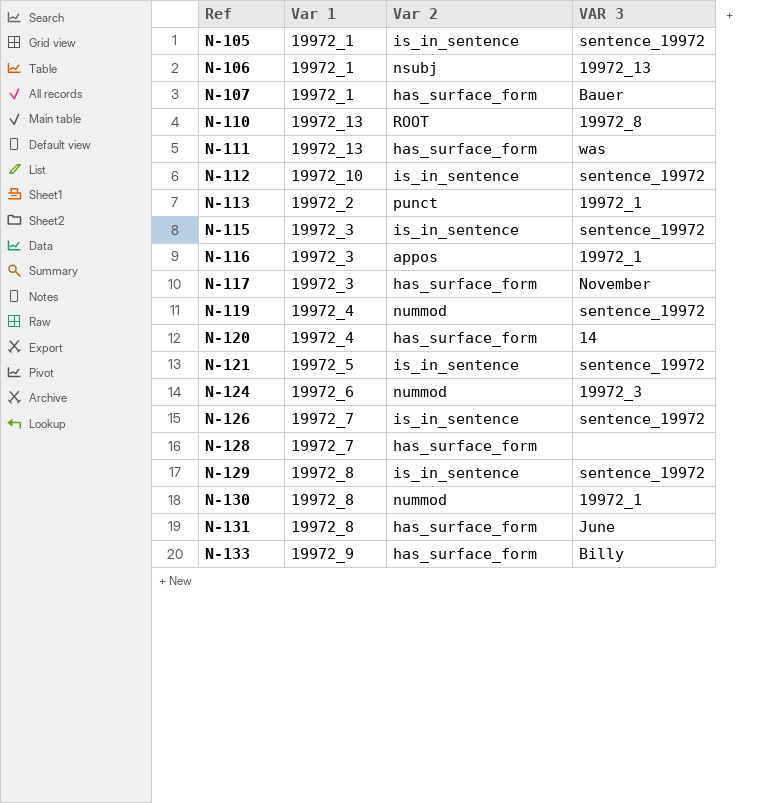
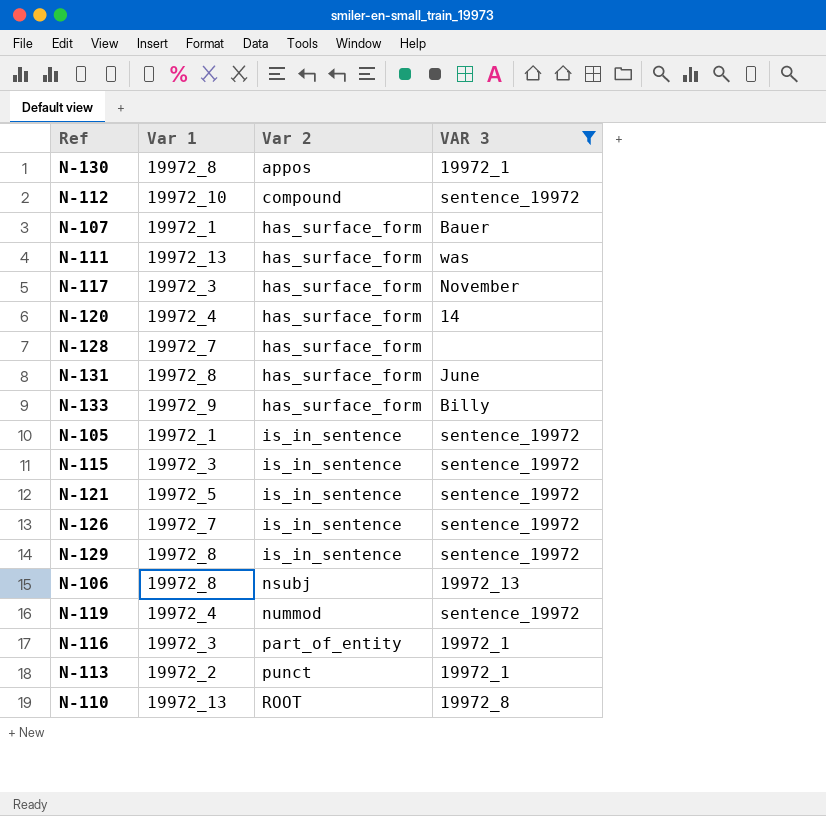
filter: none -> VAR 3 != 19972_3
row order: Ref ascending -> Var 2 ascending
N-130 | Var 2: nummod -> appos
N-112 | Var 2: is_in_sentence -> compound
N-106 | Var 1: 19972_1 -> 19972_8
N-116 | Var 2: appos -> part_of_entity

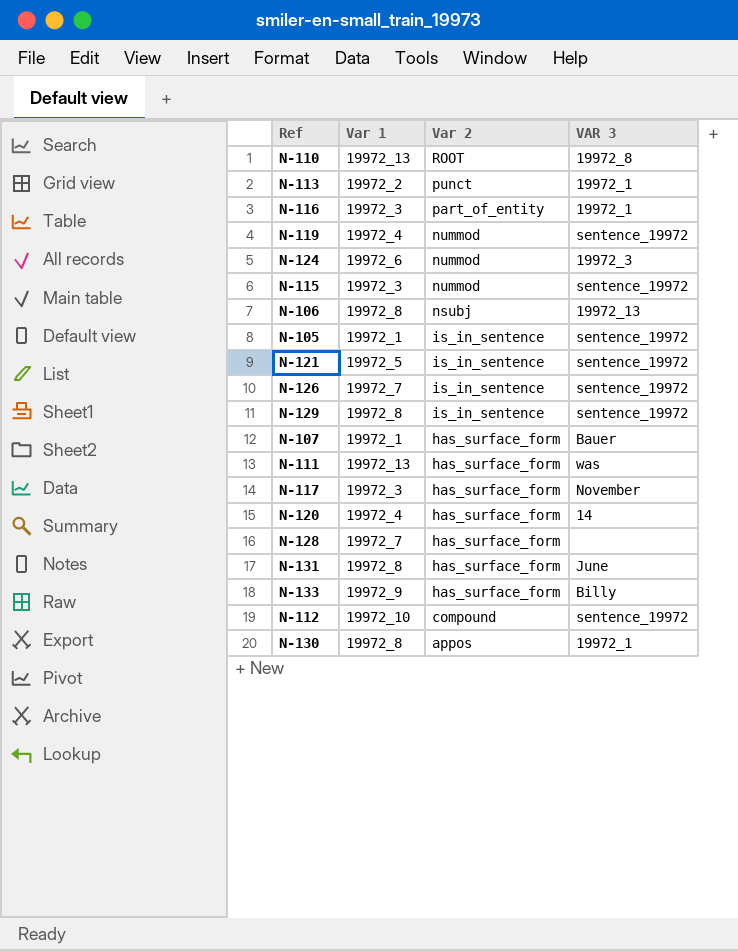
filter: VAR 3 != 19972_3 -> none
row order: Var 2 ascending -> Var 2 descending
N-115 | Var 2: is_in_sentence -> nummod

